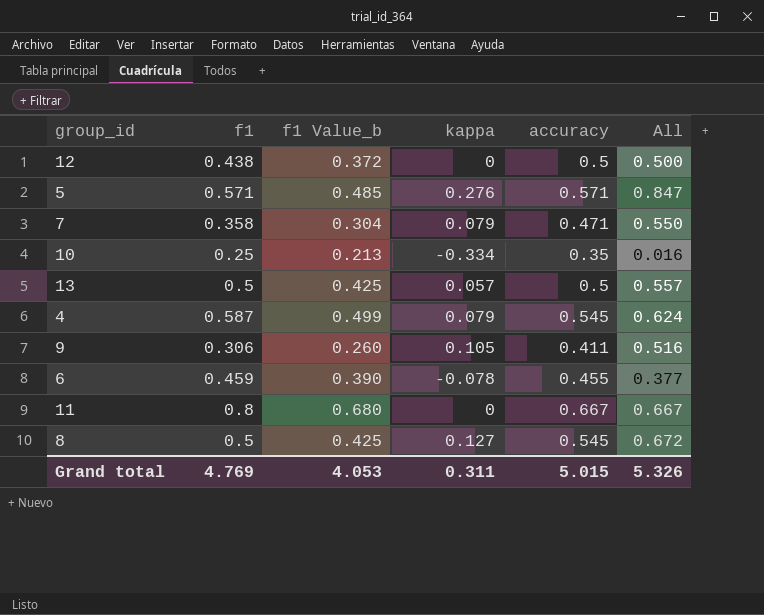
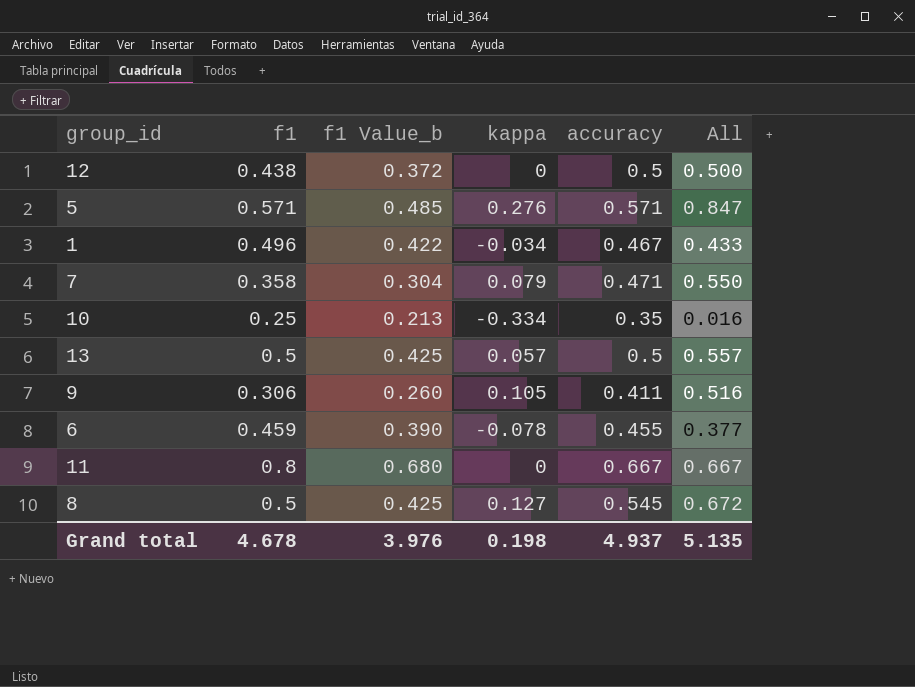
row 4: 0.587 | 0.499 | 0.079 | 0.545 | 0.624 -> none
row 1: none -> 0.496 | 0.422 | -0.034 | 0.467 | 0.433
Grand total | f1: 4.769 -> 4.678
Grand total | f1 Value_b: 4.053 -> 3.976
Grand total | kappa: 0.311 -> 0.198
Grand total | accuracy: 5.015 -> 4.937
Grand total | All: 5.326 -> 5.135

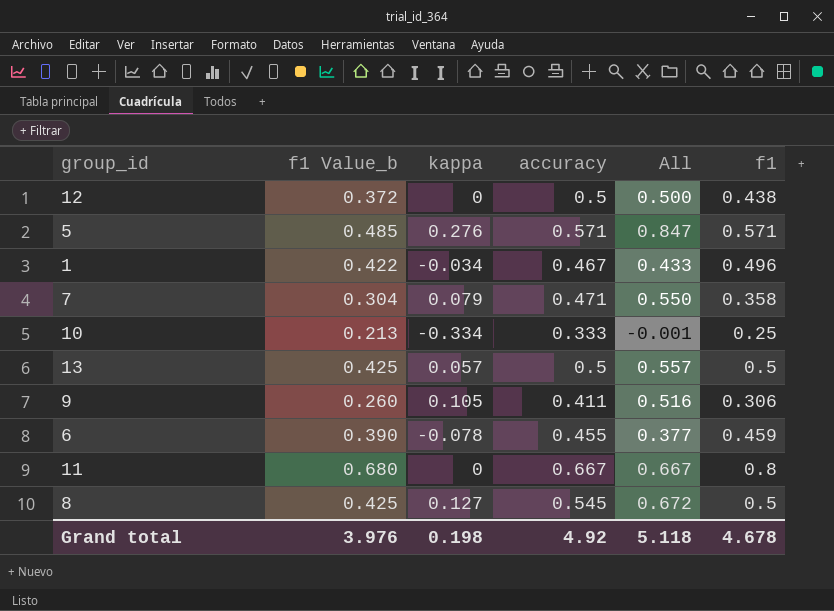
column f1 | position: 2 -> 6
10 | accuracy: 0.35 -> 0.333
10 | All: 0.016 -> -0.001
Grand total | accuracy: 4.937 -> 4.92
Grand total | All: 5.135 -> 5.118

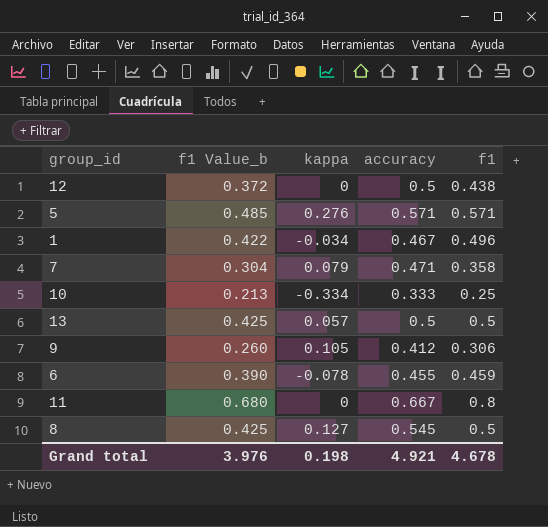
column All | formula: [kappa] + [accuracy] -> none
9 | accuracy: 0.411 -> 0.412
Grand total | accuracy: 4.92 -> 4.921

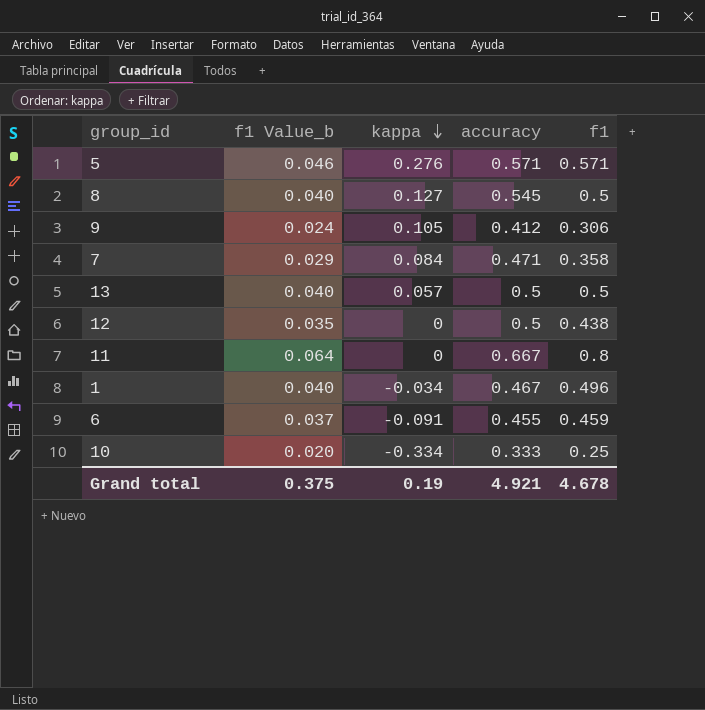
row order: none -> kappa descending
column f1 Value_b | formula: [f1] * 0.85 -> [f1] * 0.08
7 | kappa: 0.079 -> 0.084
6 | kappa: -0.078 -> -0.091
Grand total | f1 Value_b: 3.976 -> 0.375
Grand total | kappa: 0.198 -> 0.19

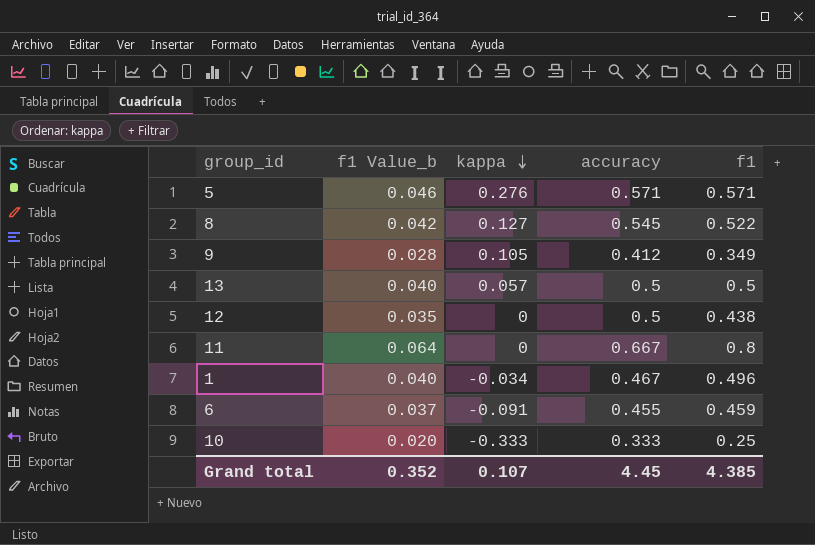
row 7: 0.029 | 0.084 | 0.471 | 0.358 -> none
8 | f1 Value_b: 0.040 -> 0.042
8 | f1: 0.5 -> 0.522
9 | f1 Value_b: 0.024 -> 0.028
9 | f1: 0.306 -> 0.349
10 | kappa: -0.334 -> -0.333
Grand total | f1 Value_b: 0.375 -> 0.352
Grand total | kappa: 0.19 -> 0.107
Grand total | accuracy: 4.921 -> 4.45
Grand total | f1: 4.678 -> 4.385

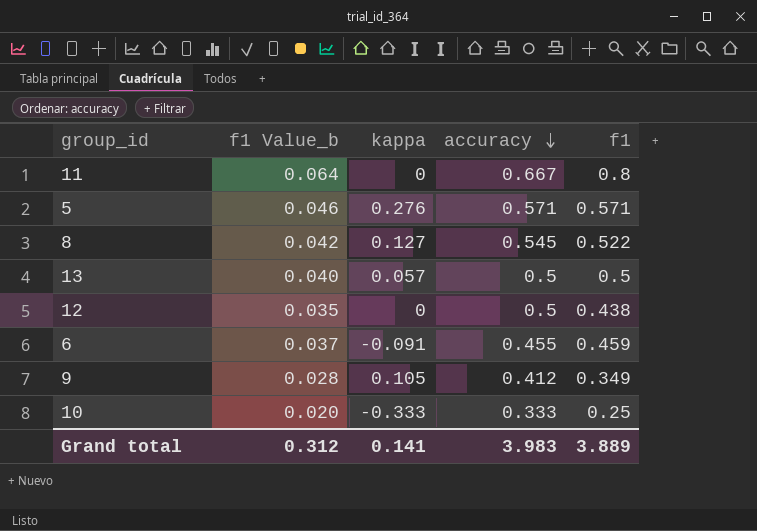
row order: kappa descending -> accuracy descending
row 1: 0.040 | -0.034 | 0.467 | 0.496 -> none
Grand total | f1 Value_b: 0.352 -> 0.312
Grand total | kappa: 0.107 -> 0.141
Grand total | accuracy: 4.45 -> 3.983
Grand total | f1: 4.385 -> 3.889

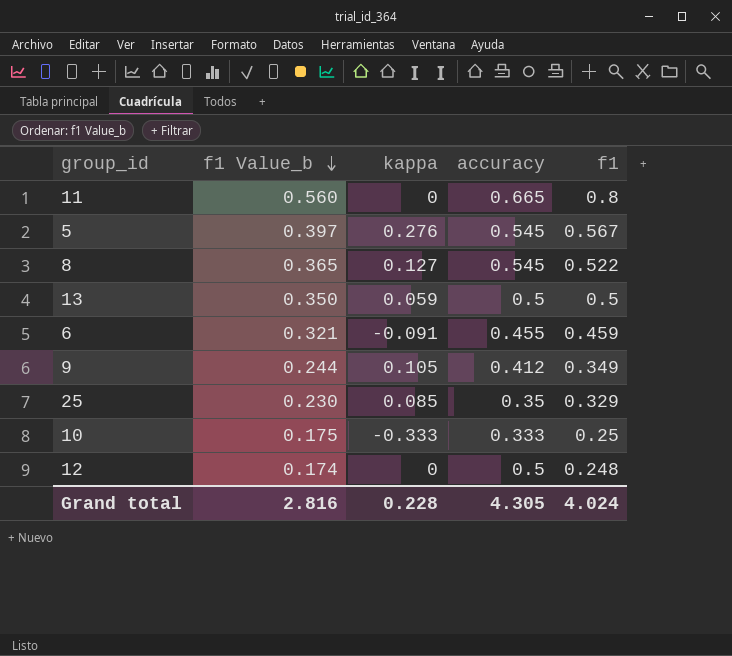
row order: accuracy descending -> f1 Value_b descending
column f1 Value_b | formula: [f1] * 0.08 -> [f1] * 0.7
11 | accuracy: 0.667 -> 0.665
5 | accuracy: 0.571 -> 0.545
5 | f1: 0.571 -> 0.567
13 | kappa: 0.057 -> 0.059
row 25: none -> 0.230 | 0.085 | 0.35 | 0.329
12 | f1: 0.438 -> 0.248
Grand total | f1 Value_b: 0.312 -> 2.816
Grand total | kappa: 0.141 -> 0.228
Grand total | accuracy: 3.983 -> 4.305
Grand total | f1: 3.889 -> 4.024

